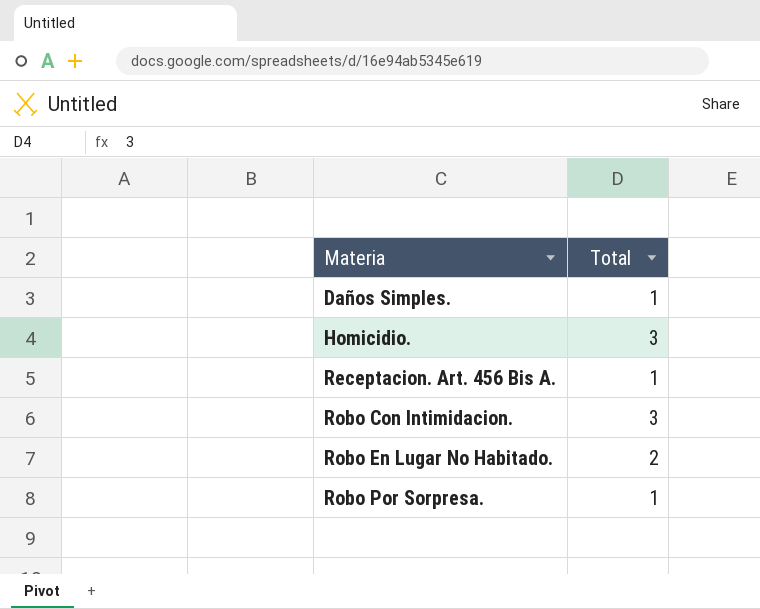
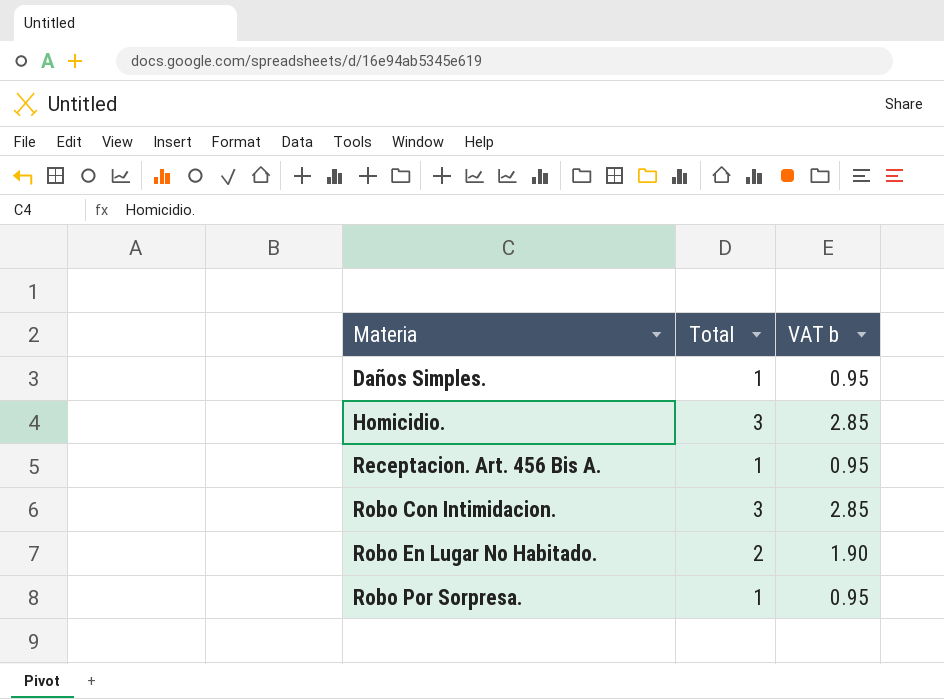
column VAT b | formula: none -> [Total] * 0.95

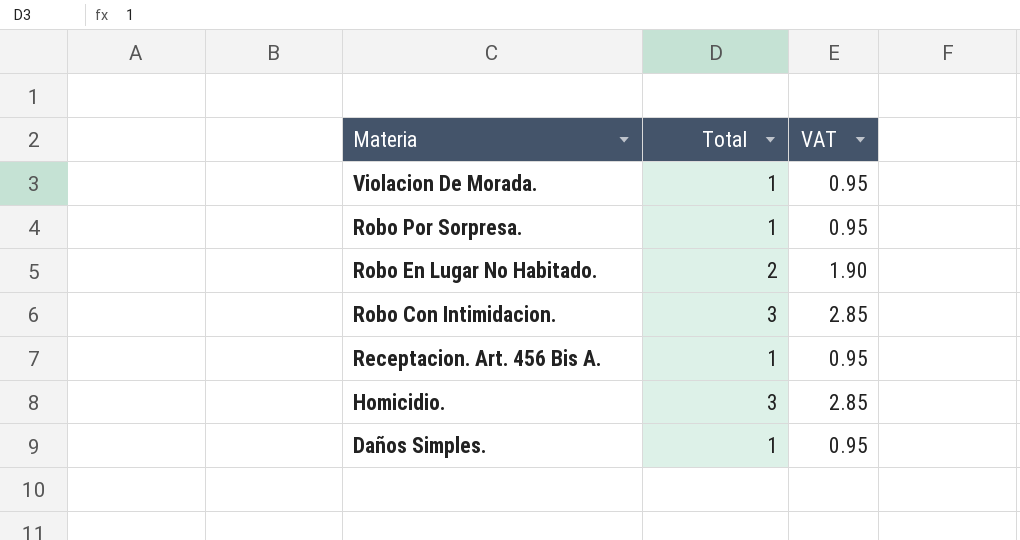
row order: Materia ascending -> Materia descending
column name: VAT b -> VAT
row Violacion De Morada.: none -> 1 | 0.95

